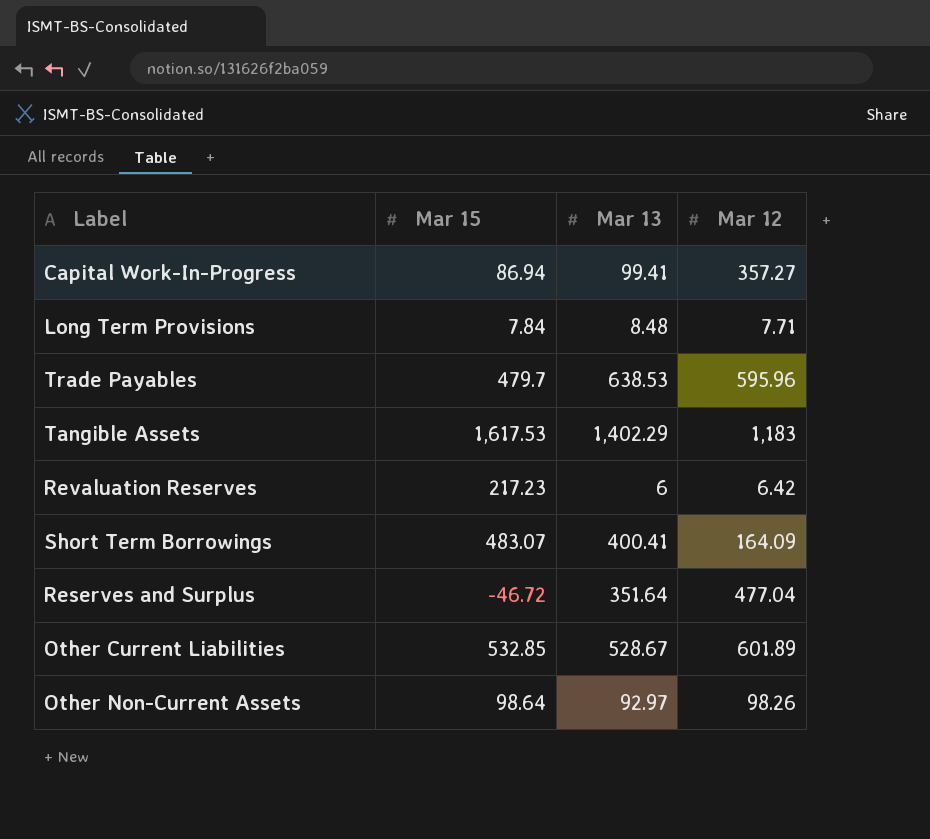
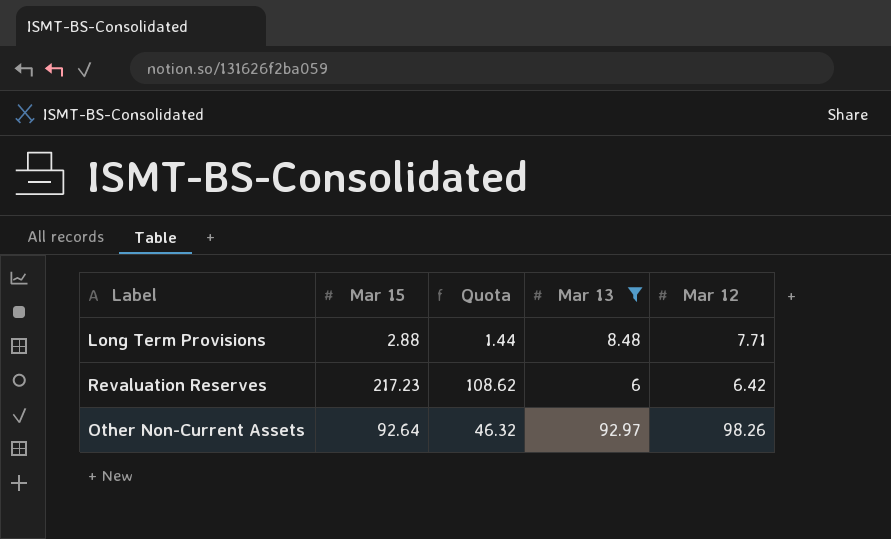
filter: none -> Mar 13 <= 92.97
column Quota | formula: none -> [Mar 15] * 0.5
Long Term Provisions | Mar 15: 7.84 -> 2.88
Other Non-Current Assets | Mar 15: 98.64 -> 92.64

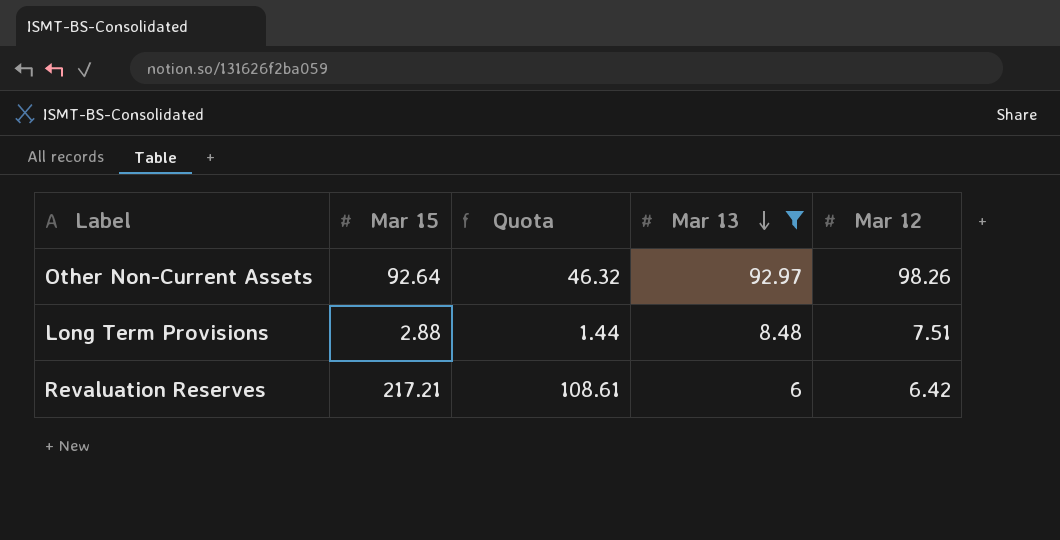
row order: none -> Mar 13 descending
Long Term Provisions | Mar 12: 7.71 -> 7.51
Revaluation Reserves | Mar 15: 217.23 -> 217.21
Revaluation Reserves | Quota: 108.62 -> 108.61

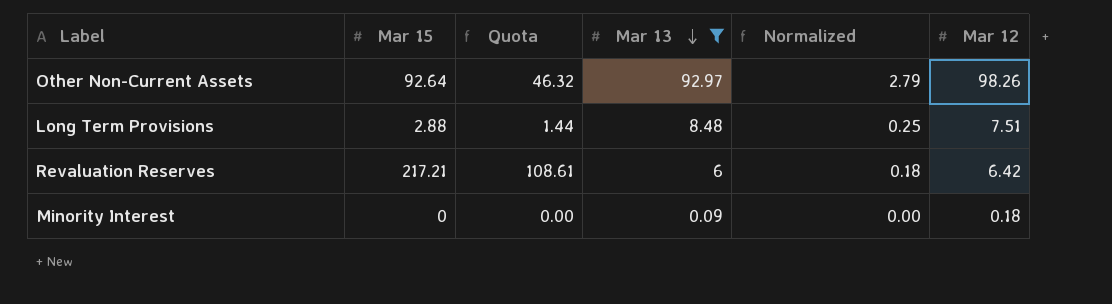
column Normalized | formula: none -> [Mar 13] * 0.03
row Minority Interest: none -> 0 | 0.00 | 0.09 | 0.00 | 0.18

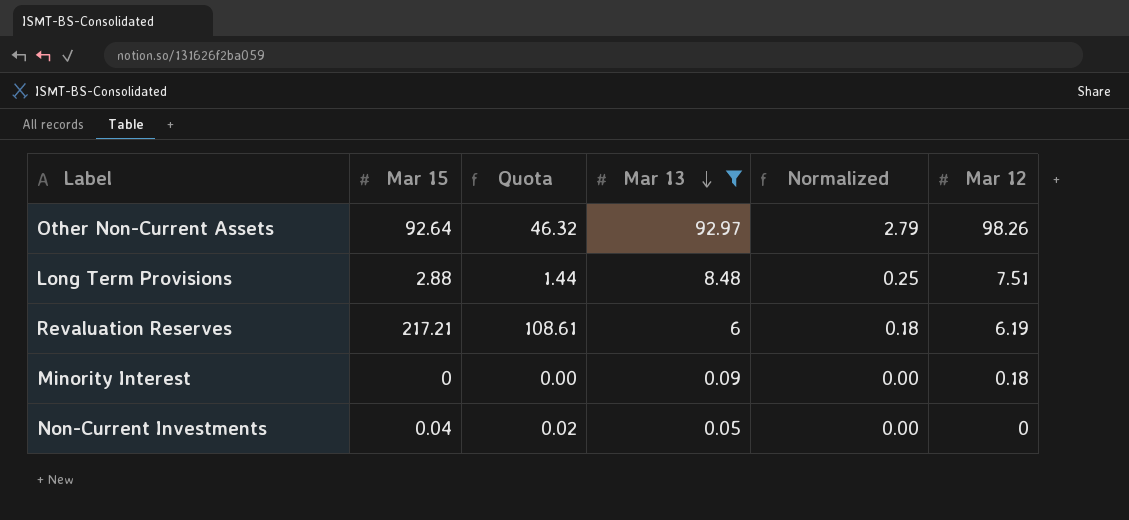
Revaluation Reserves | Mar 12: 6.42 -> 6.19
row Non-Current Investments: none -> 0.04 | 0.02 | 0.05 | 0.00 | 0

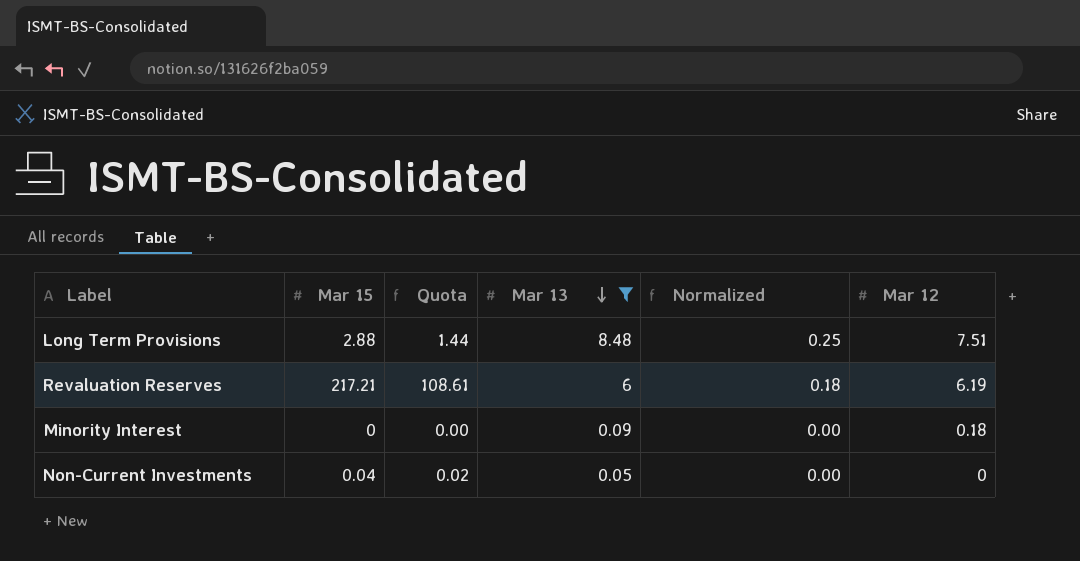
row Other Non-Current Assets: 92.64 | 46.32 | 92.97 | 2.79 | 98.26 -> none

